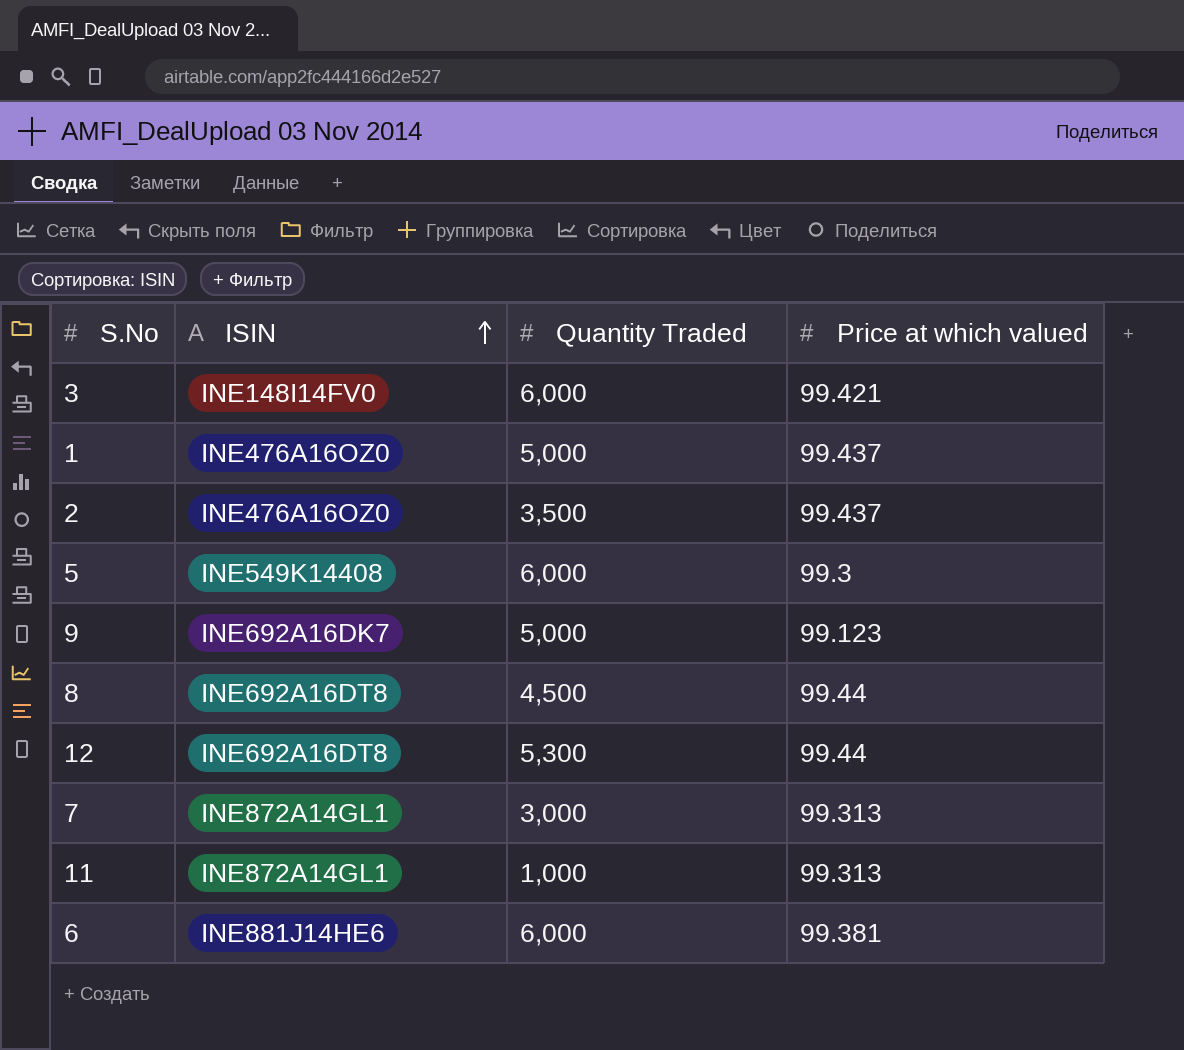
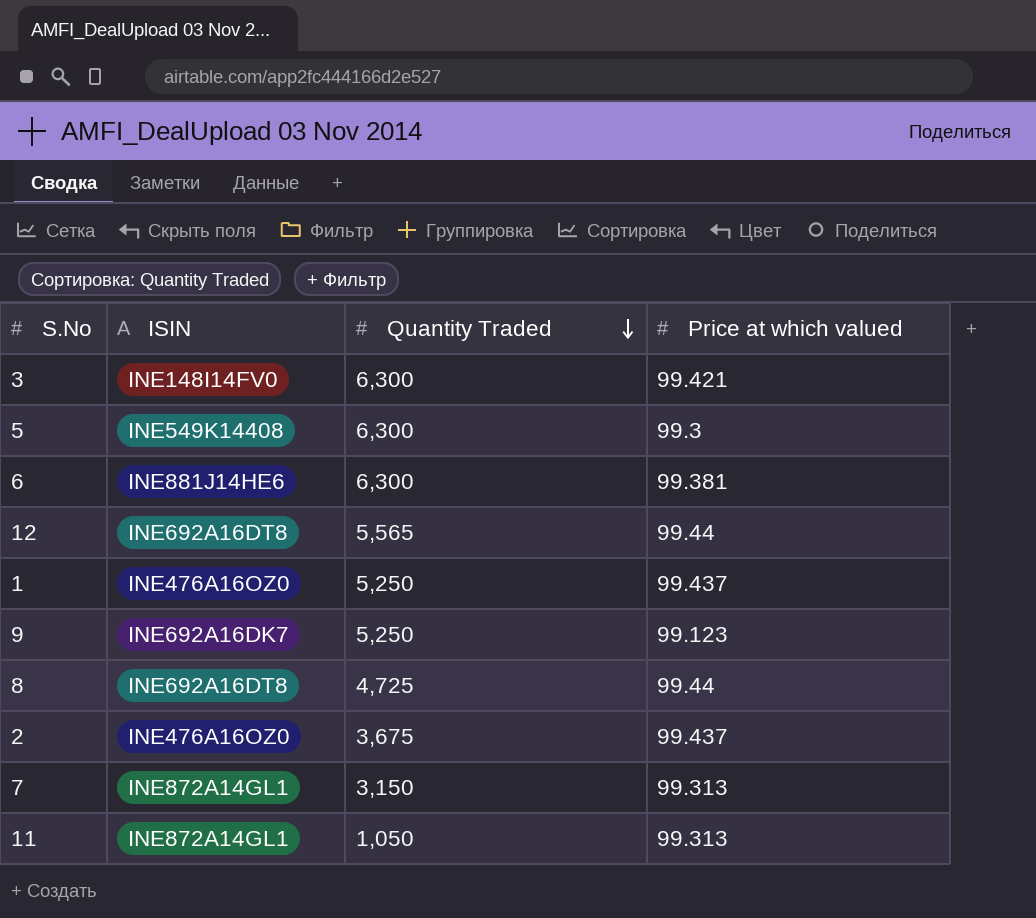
row order: ISIN ascending -> Quantity Traded descending
3 | Quantity Traded: 6,000 -> 6,300
5 | Quantity Traded: 6,000 -> 6,300
6 | Quantity Traded: 6,000 -> 6,300
12 | Quantity Traded: 5,300 -> 5,565
1 | Quantity Traded: 5,000 -> 5,250
9 | Quantity Traded: 5,000 -> 5,250
8 | Quantity Traded: 4,500 -> 4,725
2 | Quantity Traded: 3,500 -> 3,675
7 | Quantity Traded: 3,000 -> 3,150
11 | Quantity Traded: 1,000 -> 1,050

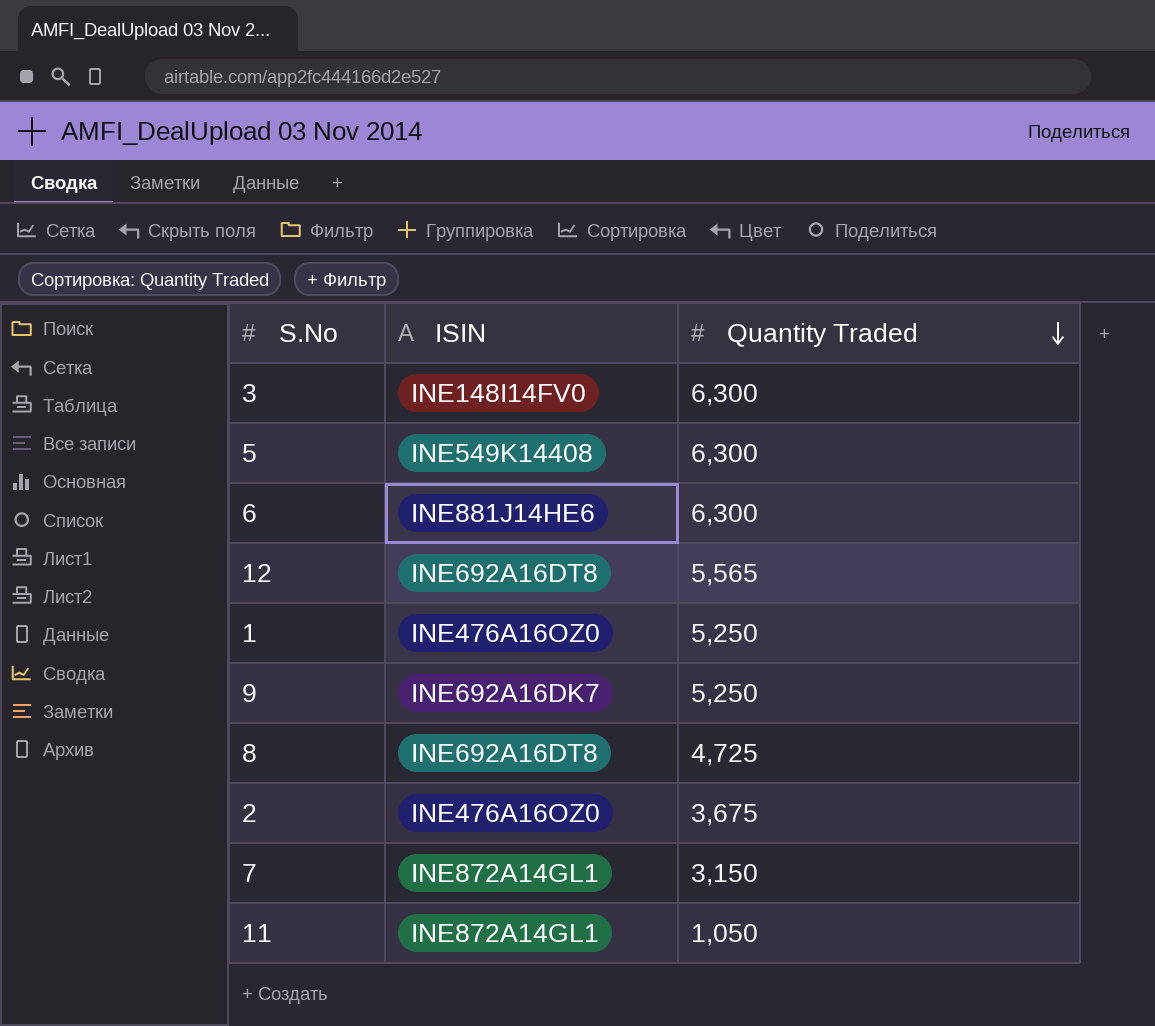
column Price at which valued | position: 4 -> none

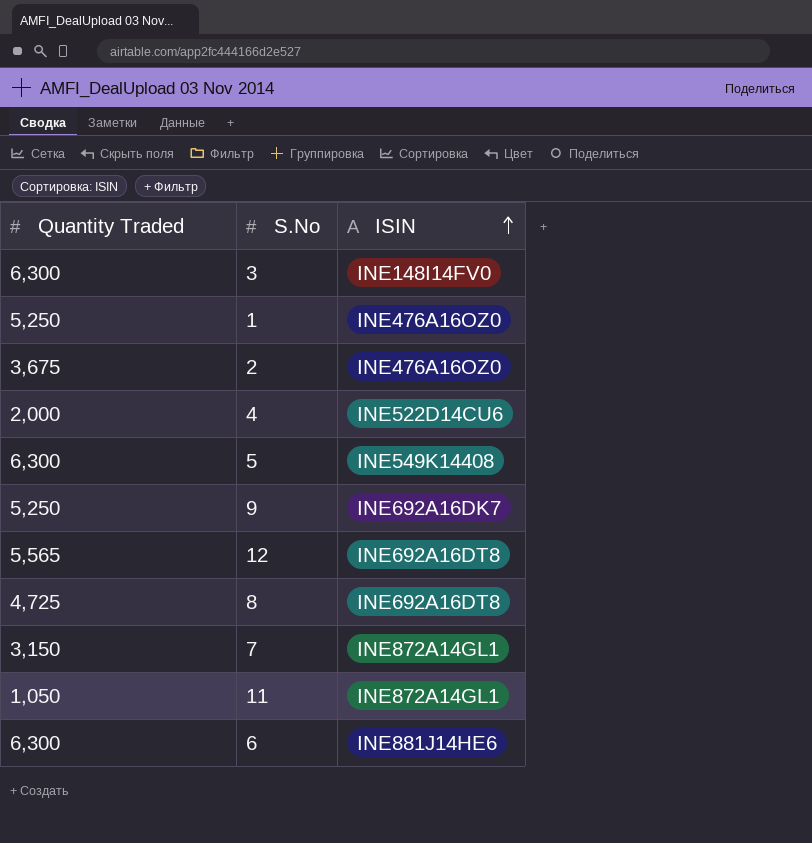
row order: Quantity Traded descending -> ISIN ascending
column Quantity Traded | position: 3 -> 1
row 4: none -> 2,000 | INE522D14CU6

